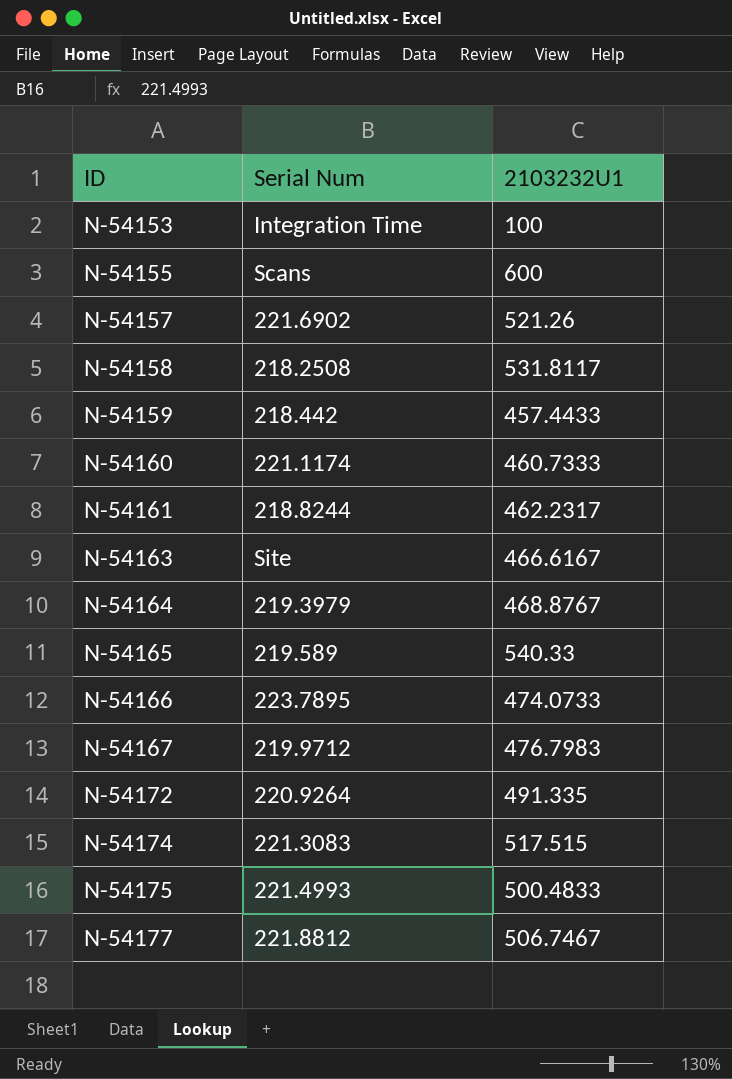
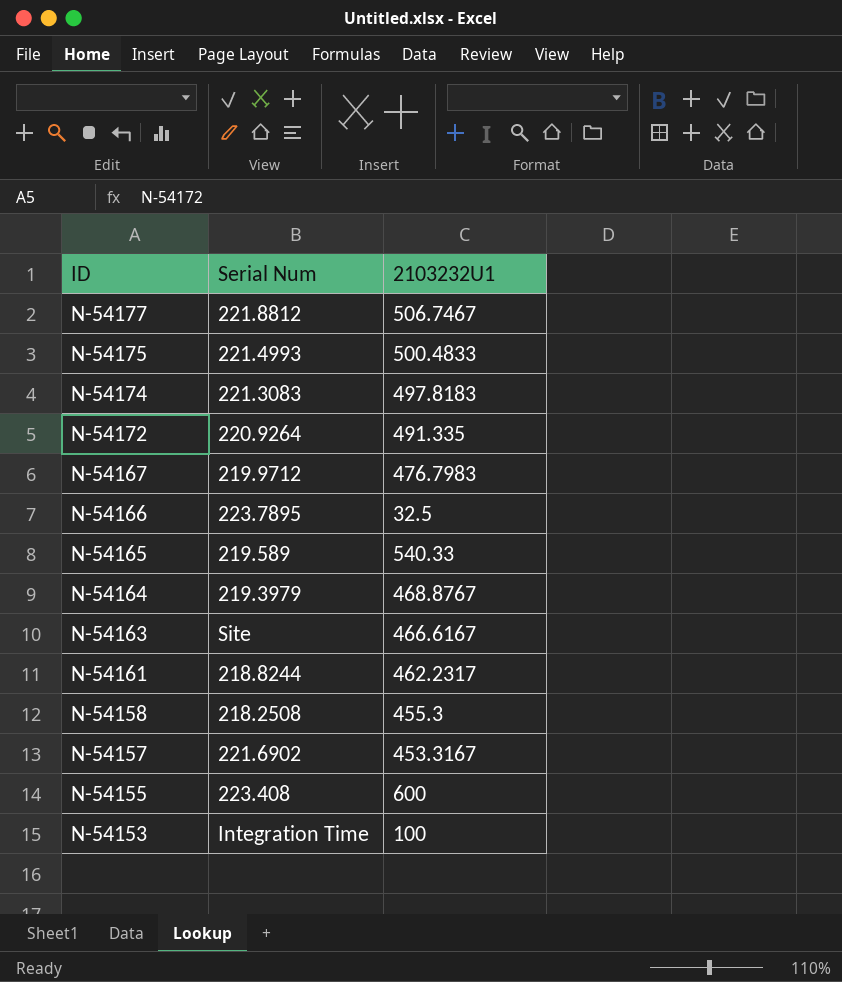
row order: ID ascending -> ID descending
row N-54159: 218.442 | 457.4433 -> none
row N-54160: 221.1174 | 460.7333 -> none
N-54174 | 2103232U1: 517.515 -> 497.8183
N-54166 | 2103232U1: 474.0733 -> 32.5
N-54158 | 2103232U1: 531.8117 -> 455.3
N-54157 | 2103232U1: 521.26 -> 453.3167
N-54155 | Serial Num: Scans -> 223.408

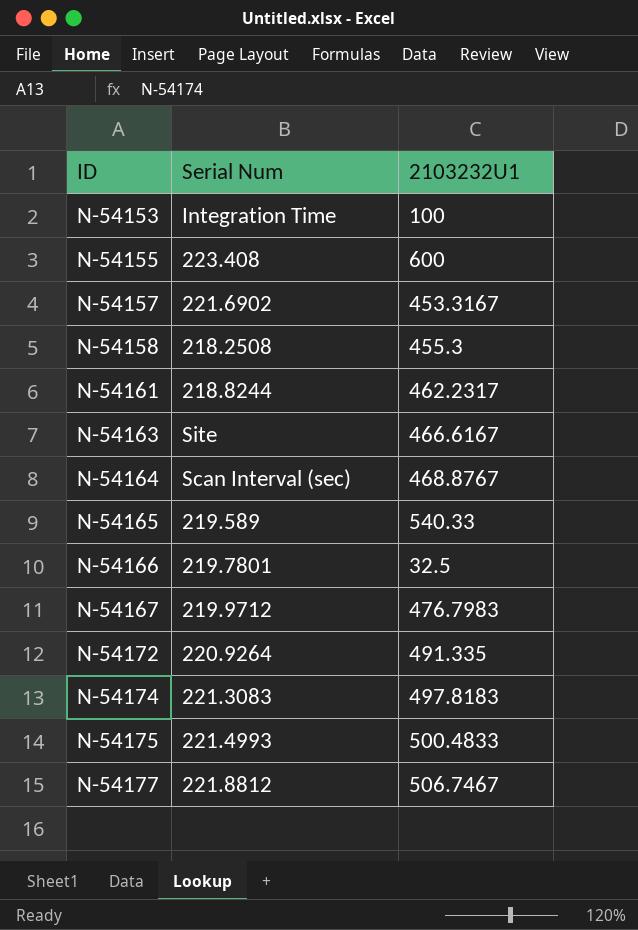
row order: ID descending -> ID ascending
N-54164 | Serial Num: 219.3979 -> Scan Interval (sec)
N-54166 | Serial Num: 223.7895 -> 219.7801

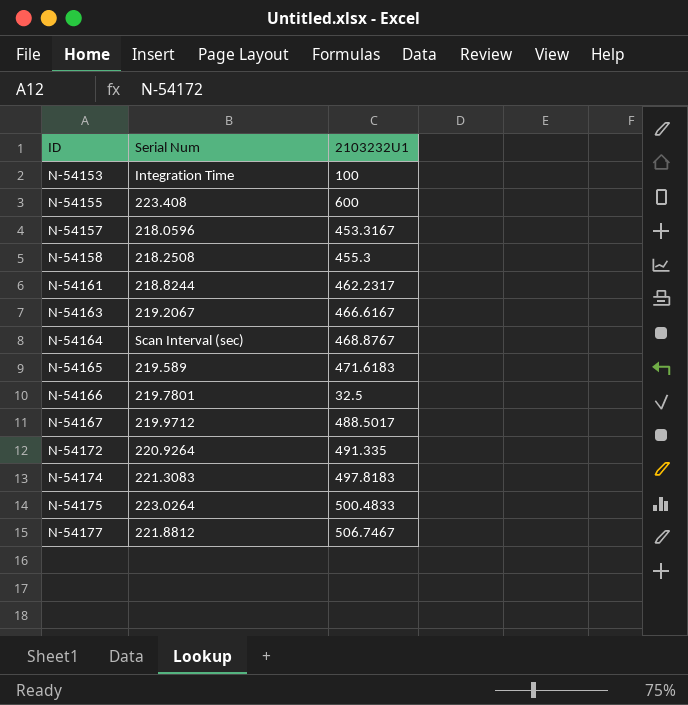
N-54157 | Serial Num: 221.6902 -> 218.0596
N-54163 | Serial Num: Site -> 219.2067
N-54165 | 2103232U1: 540.33 -> 471.6183
N-54167 | 2103232U1: 476.7983 -> 488.5017
N-54175 | Serial Num: 221.4993 -> 223.0264

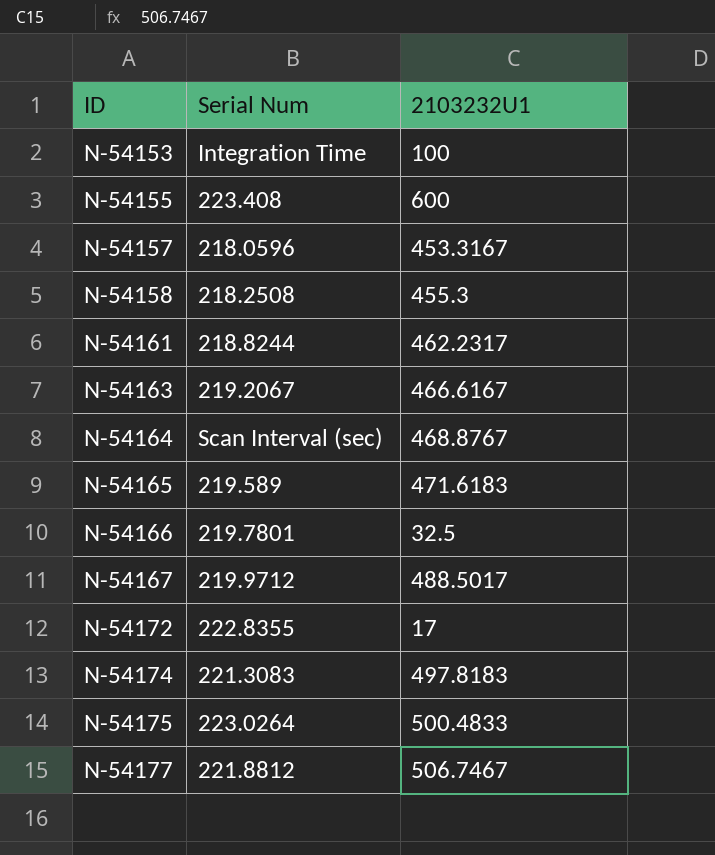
N-54172 | Serial Num: 220.9264 -> 222.8355
N-54172 | 2103232U1: 491.335 -> 17

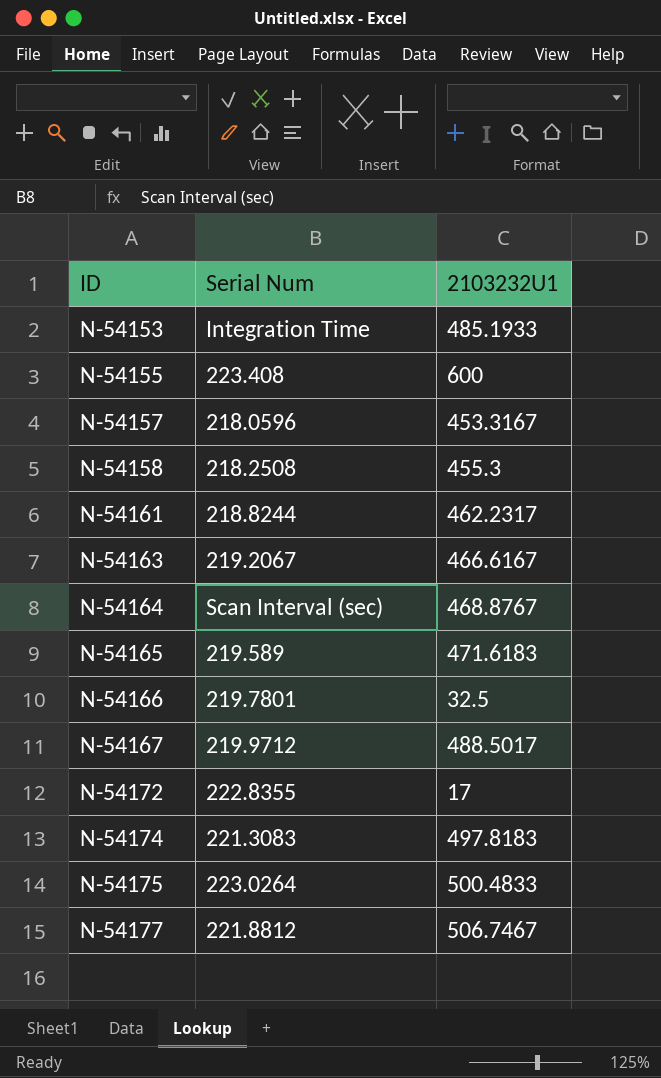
N-54153 | 2103232U1: 100 -> 485.1933

